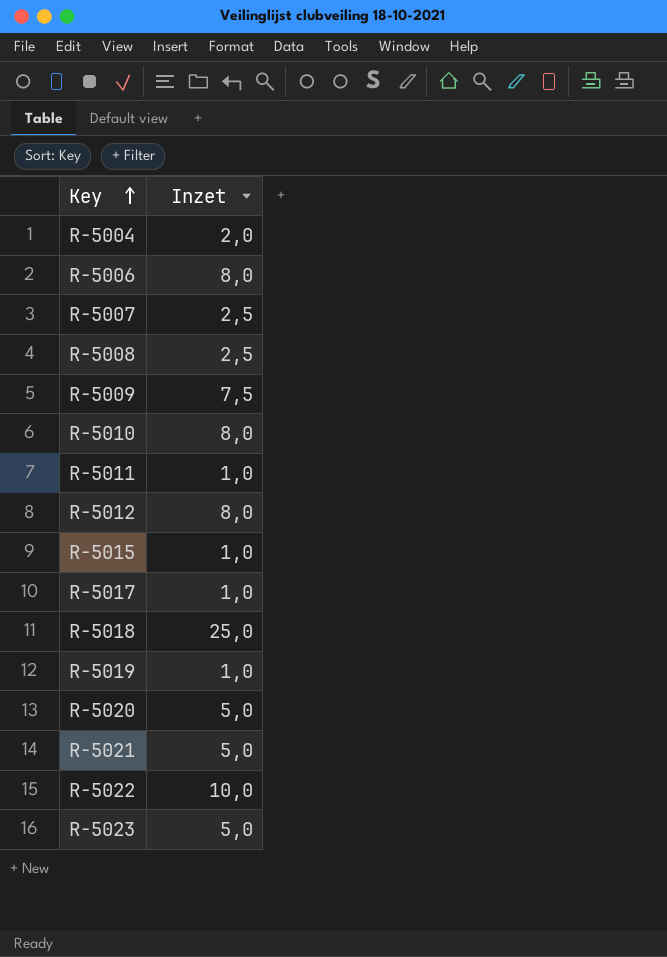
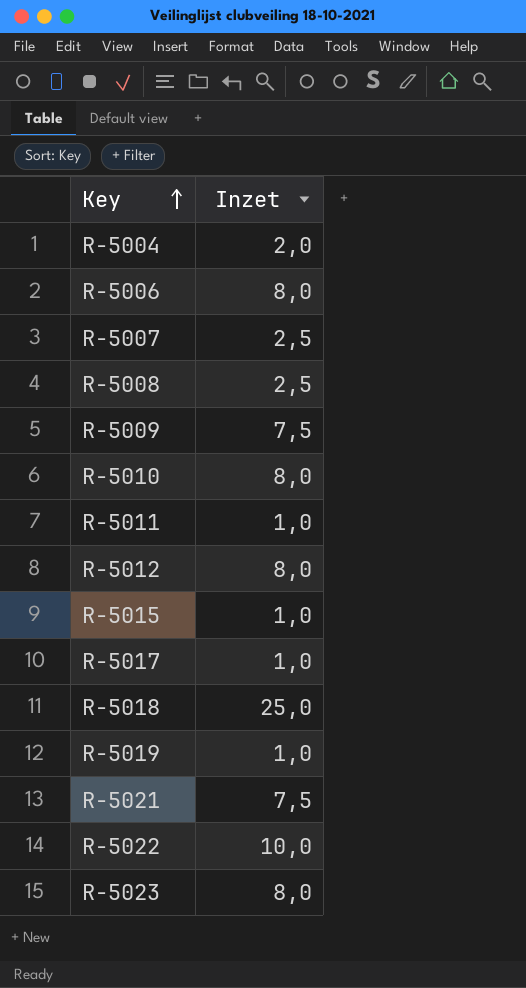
row R-5020: 5,0 -> none
R-5021 | Inzet: 5,0 -> 7,5
R-5023 | Inzet: 5,0 -> 8,0

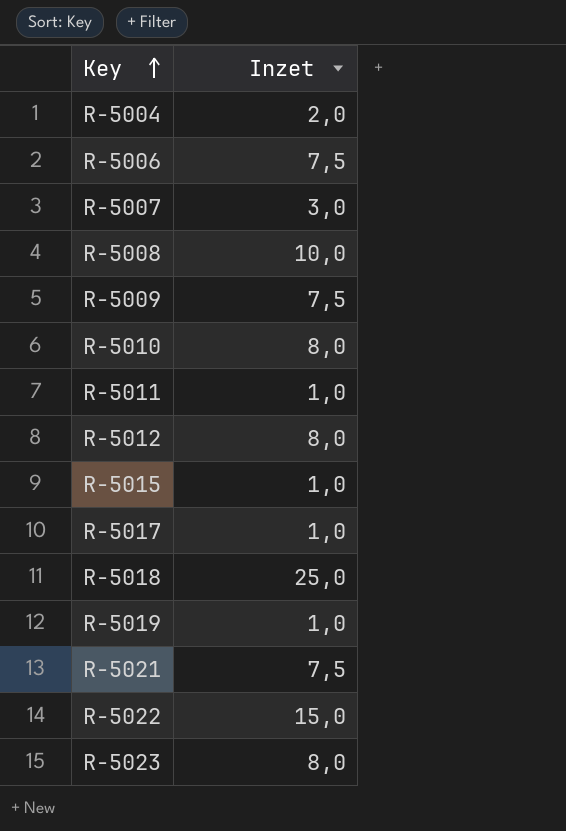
R-5006 | Inzet: 8,0 -> 7,5
R-5007 | Inzet: 2,5 -> 3,0
R-5008 | Inzet: 2,5 -> 10,0
R-5022 | Inzet: 10,0 -> 15,0

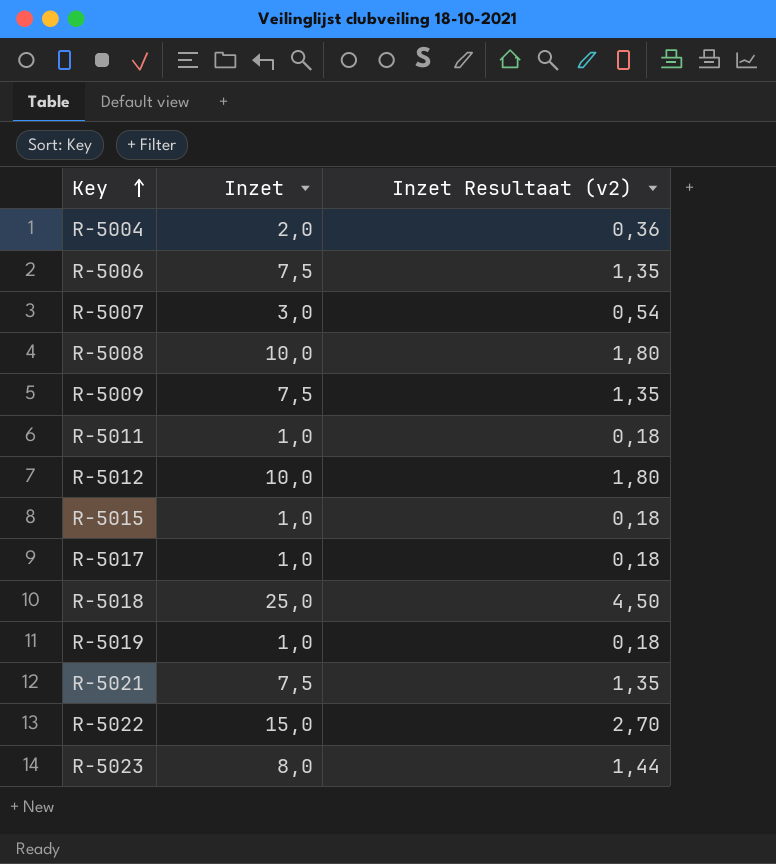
column Inzet Resultaat (v2) | formula: none -> [Inzet] * 0,18
row R-5010: 8,0 -> none
R-5012 | Inzet: 8,0 -> 10,0

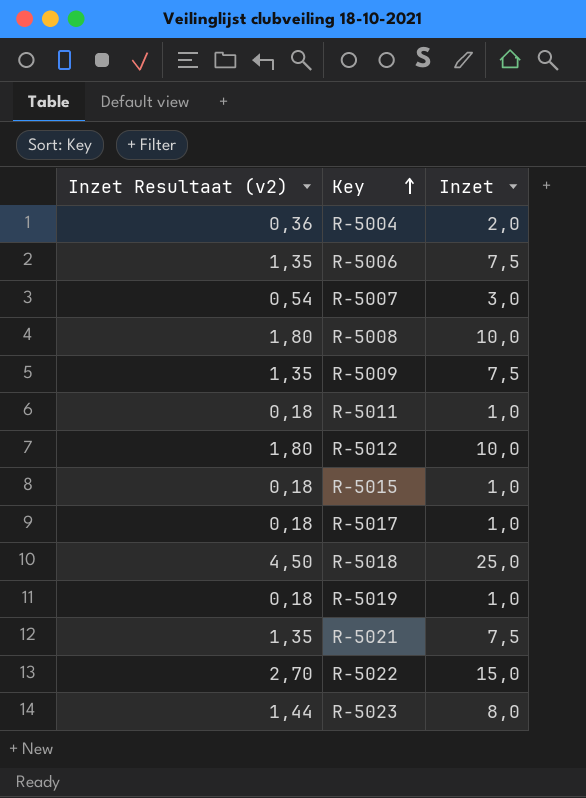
column Inzet Resultaat (v2) | position: 3 -> 1

